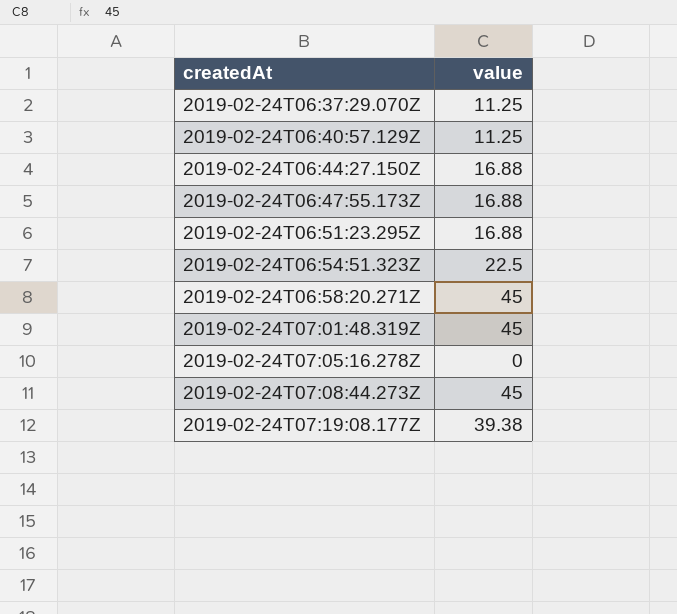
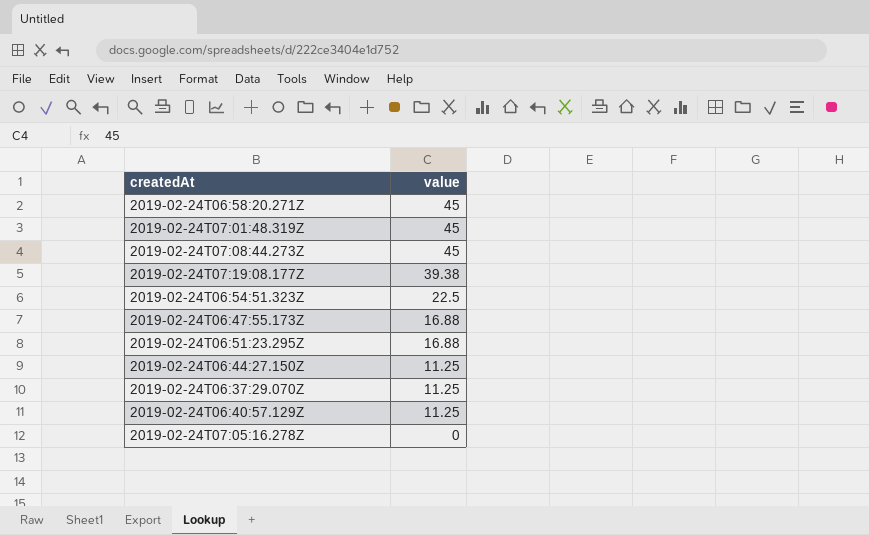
row order: createdAt ascending -> value descending
2019-02-24T06:44:27.150Z | value: 16.88 -> 11.25

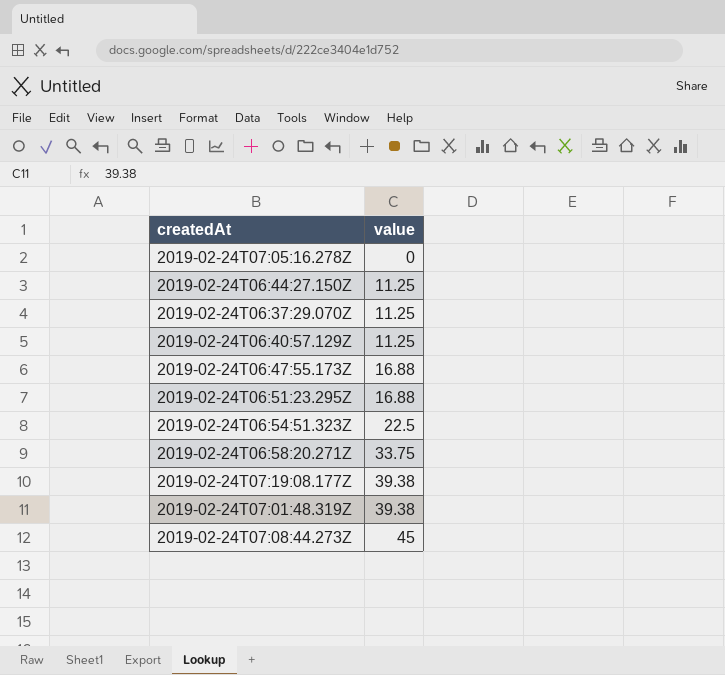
row order: value descending -> value ascending
2019-02-24T06:58:20.271Z | value: 45 -> 33.75
2019-02-24T07:01:48.319Z | value: 45 -> 39.38

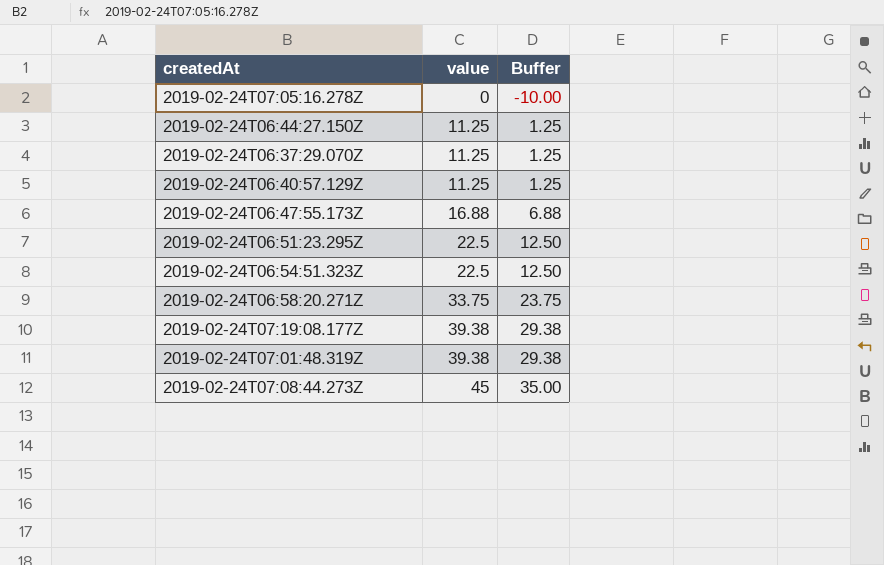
column Buffer | formula: none -> [value] - 10
2019-02-24T06:51:23.295Z | value: 16.88 -> 22.5

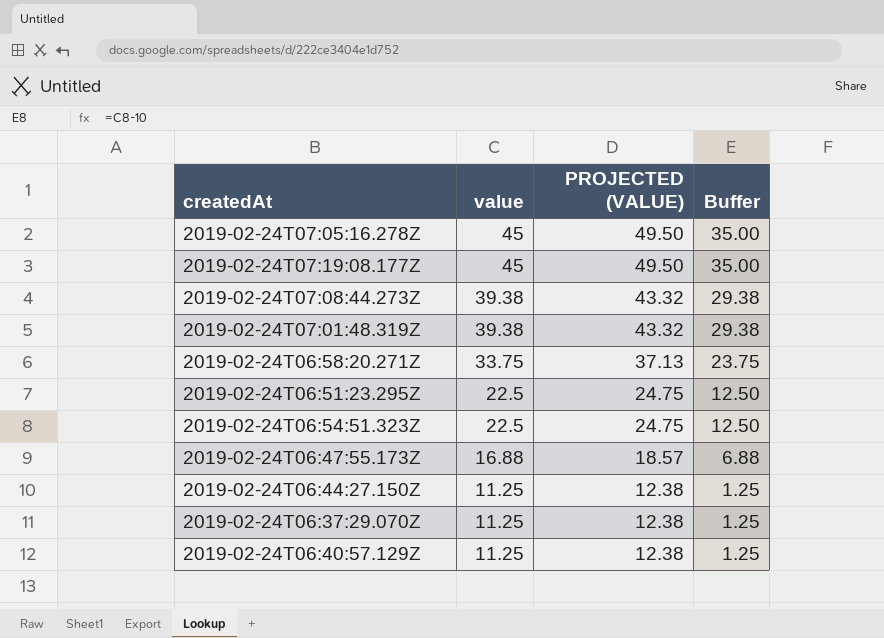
row order: value ascending -> value descending
column PROJECTED (VALUE) | formula: none -> [value] * 1.1
2019-02-24T07:05:16.278Z | value: 0 -> 45
2019-02-24T07:05:16.278Z | Buffer: -10.00 -> 35.00
2019-02-24T07:19:08.177Z | value: 39.38 -> 45
2019-02-24T07:19:08.177Z | Buffer: 29.38 -> 35.00
2019-02-24T07:08:44.273Z | value: 45 -> 39.38
2019-02-24T07:08:44.273Z | Buffer: 35.00 -> 29.38

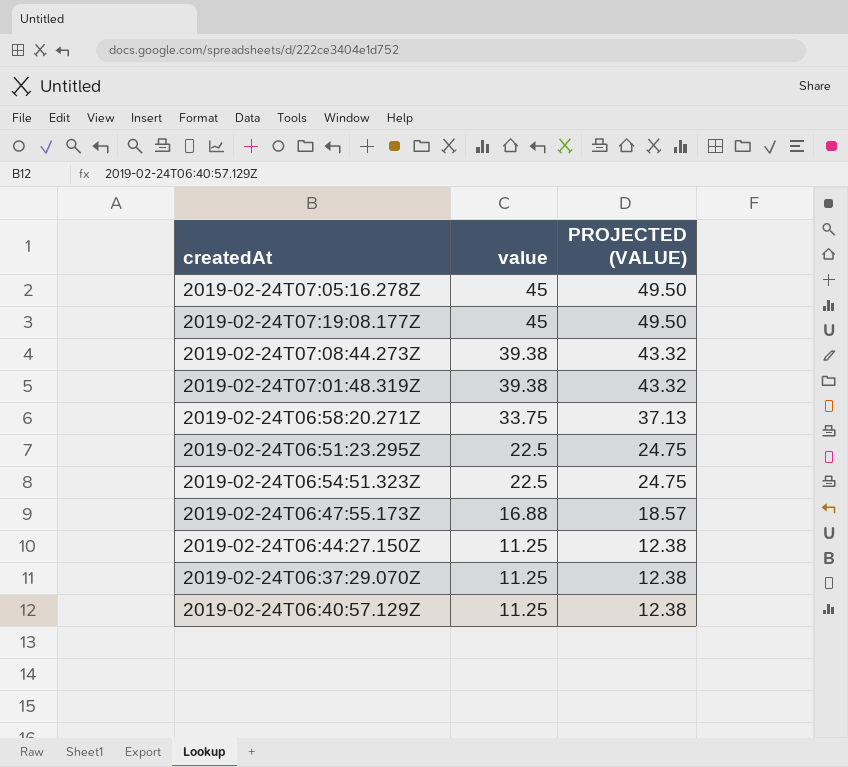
column Buffer | formula: [value] - 10 -> none

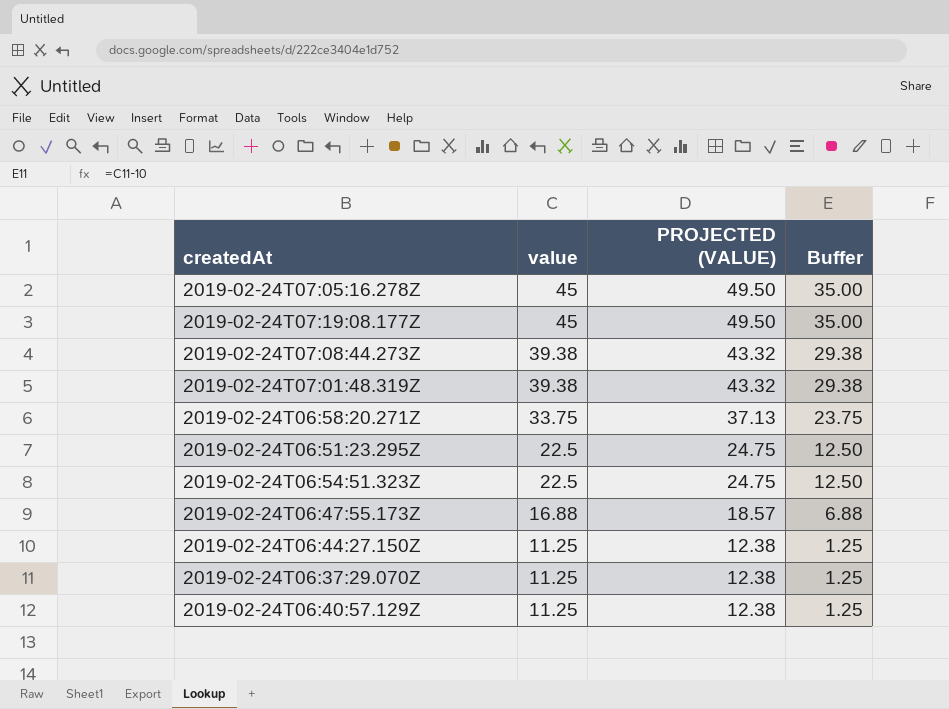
column Buffer | formula: none -> [value] - 10

